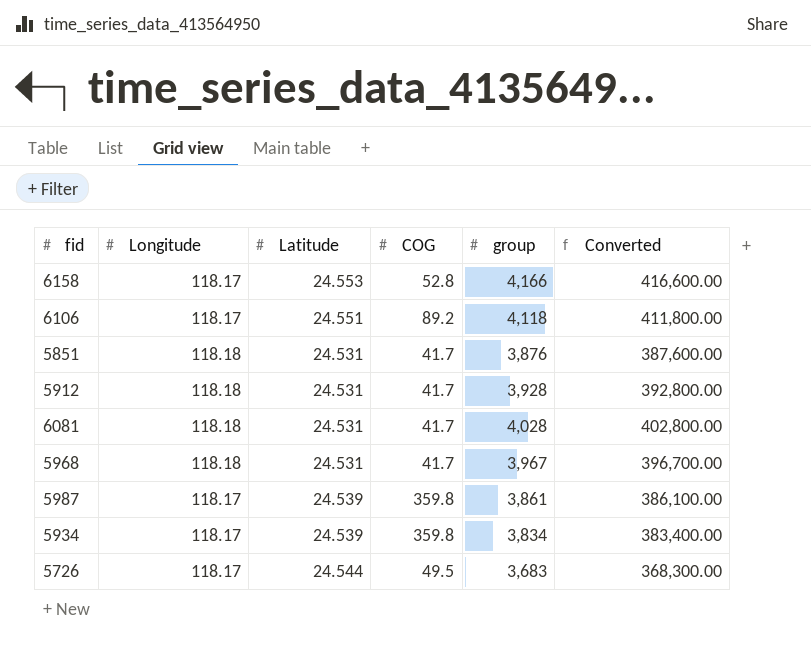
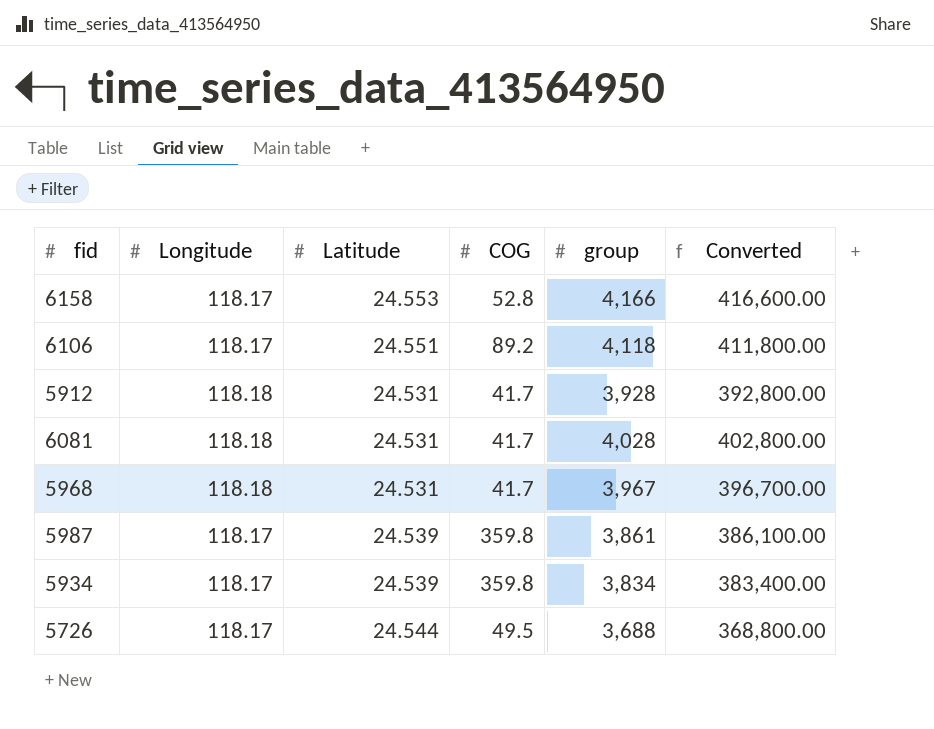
row 5851: 118.18 | 24.531 | 41.7 | 3,876 | 387,600.00 -> none
5726 | group: 3,683 -> 3,688
5726 | Converted: 368,300.00 -> 368,800.00

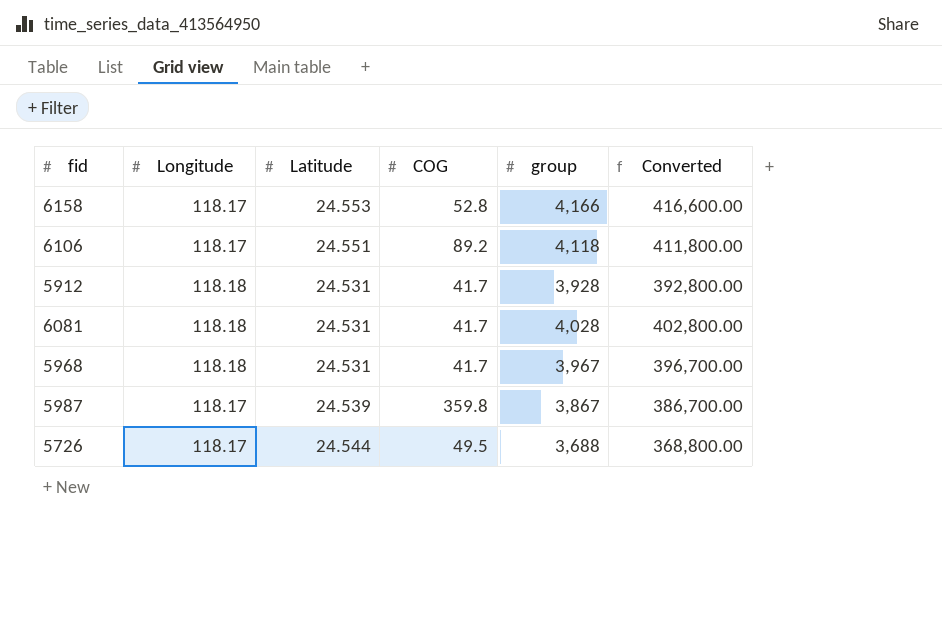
row 5934: 118.17 | 24.539 | 359.8 | 3,834 | 383,400.00 -> none
5987 | group: 3,861 -> 3,867
5987 | Converted: 386,100.00 -> 386,700.00

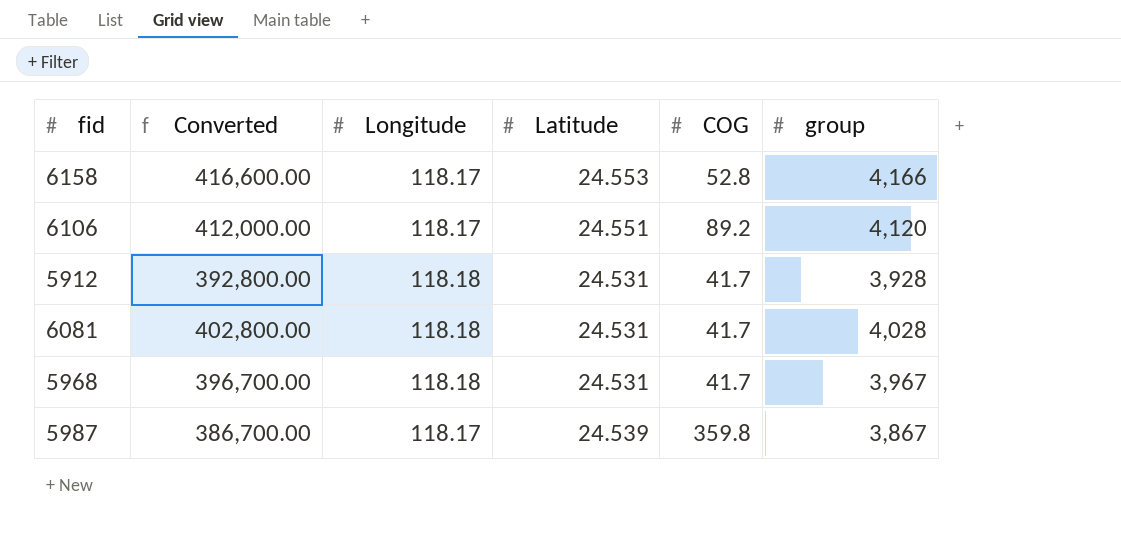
column Converted | position: 6 -> 2
row 5726: 118.17 | 24.544 | 49.5 | 3,688 | 368,800.00 -> none
6106 | Converted: 411,800.00 -> 412,000.00
6106 | group: 4,118 -> 4,120

